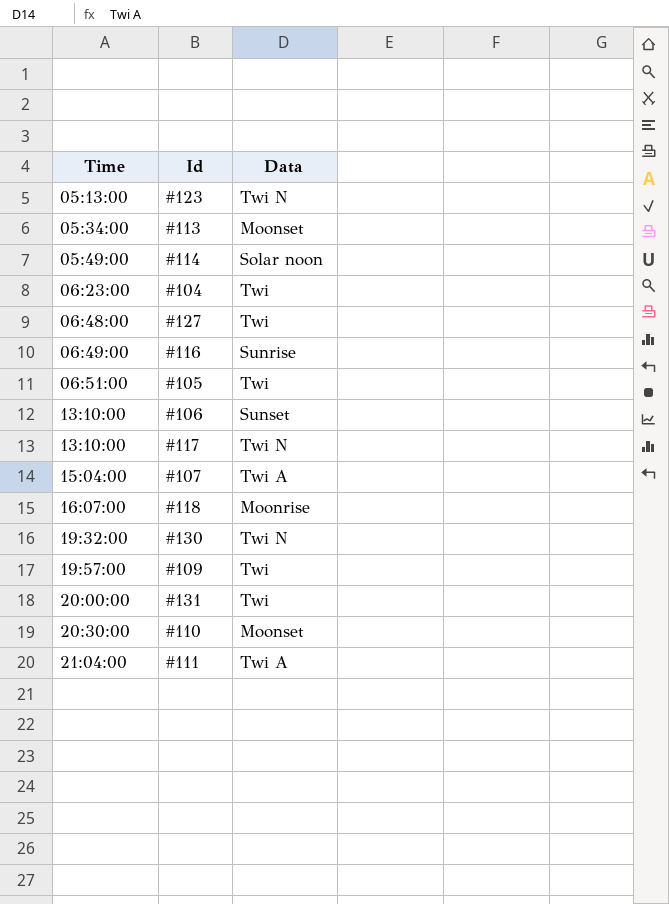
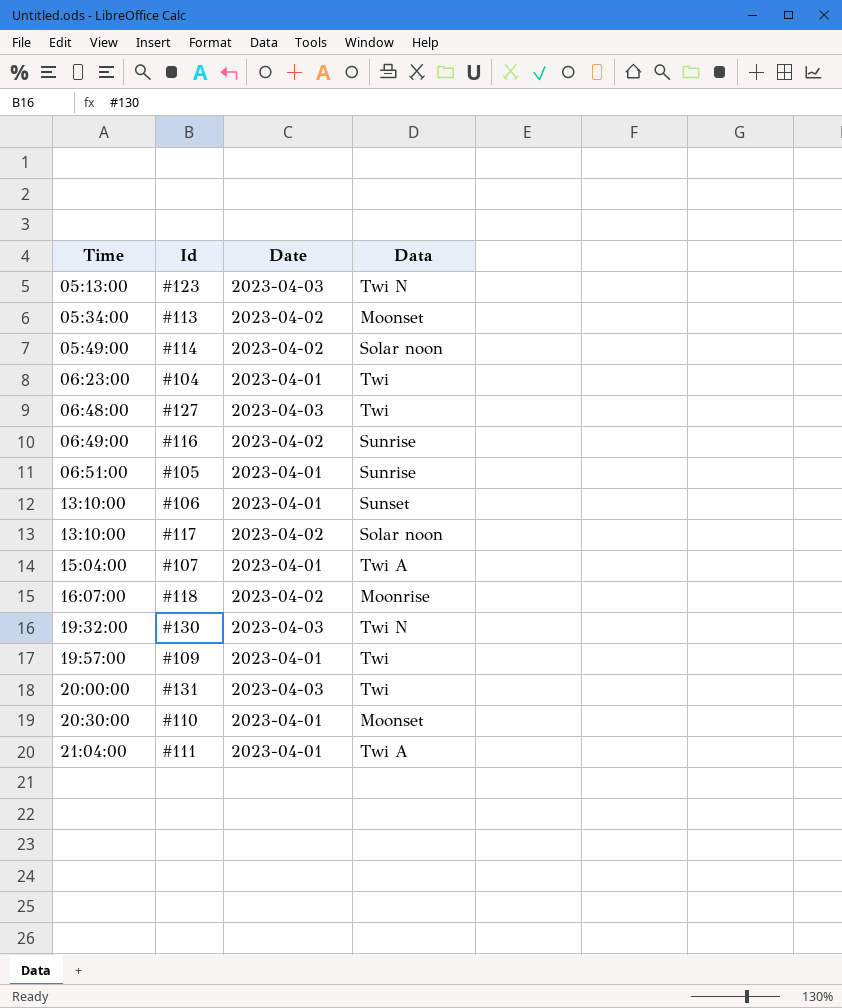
column Date | position: none -> 3
#105 | Data: Twi -> Sunrise
#117 | Data: Twi N -> Solar noon

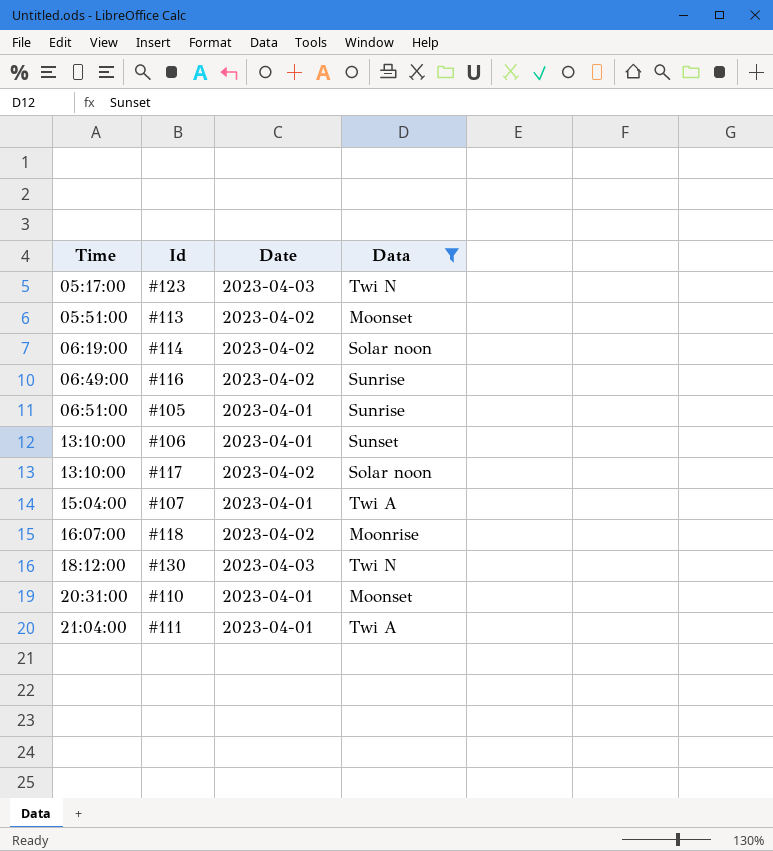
filter: none -> Data != Twi
#123 | Time: 05:13:00 -> 05:17:00
#113 | Time: 05:34:00 -> 05:51:00
#114 | Time: 05:49:00 -> 06:19:00
#130 | Time: 19:32:00 -> 18:12:00
#110 | Time: 20:30:00 -> 20:31:00

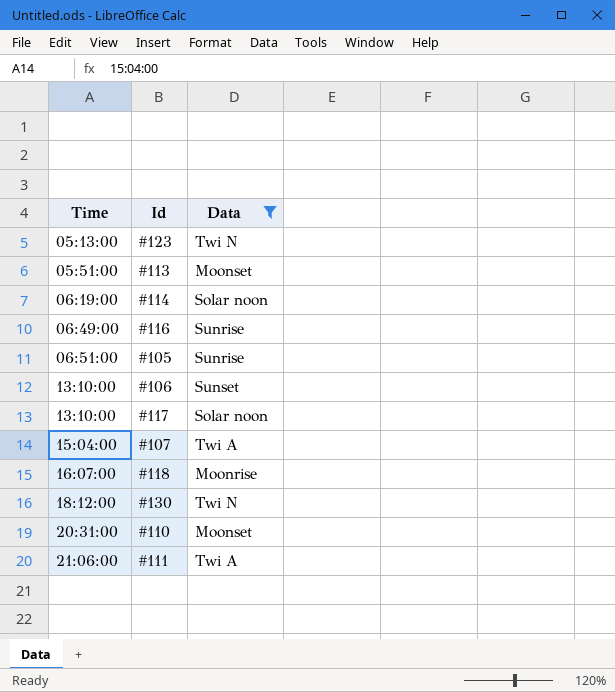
column Date | position: 3 -> none
#123 | Time: 05:17:00 -> 05:13:00
#111 | Time: 21:04:00 -> 21:06:00

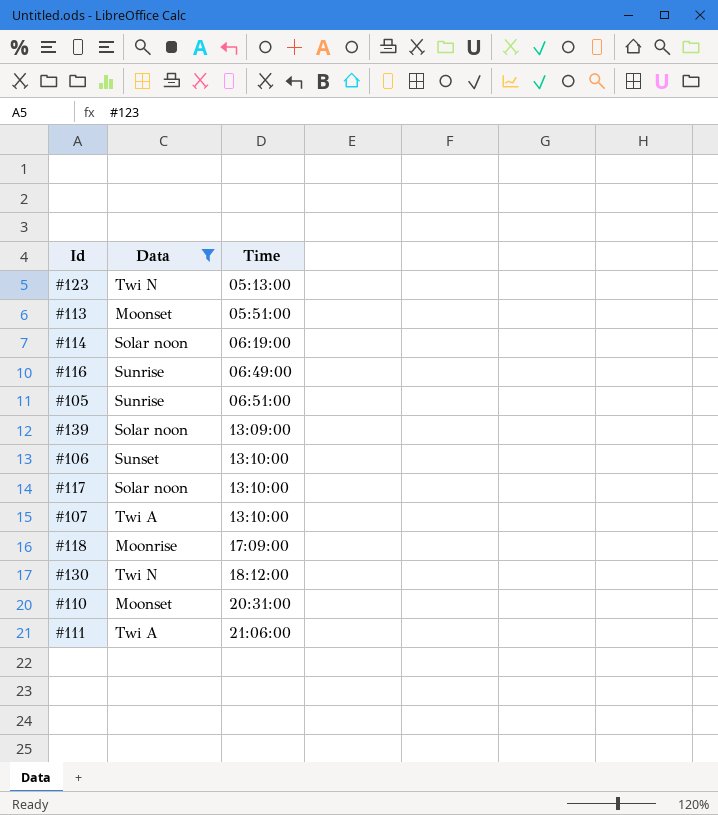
column Time | position: 1 -> 3
row #139: none -> Solar noon | 13:09:00
#107 | Time: 15:04:00 -> 13:10:00
#118 | Time: 16:07:00 -> 17:09:00

